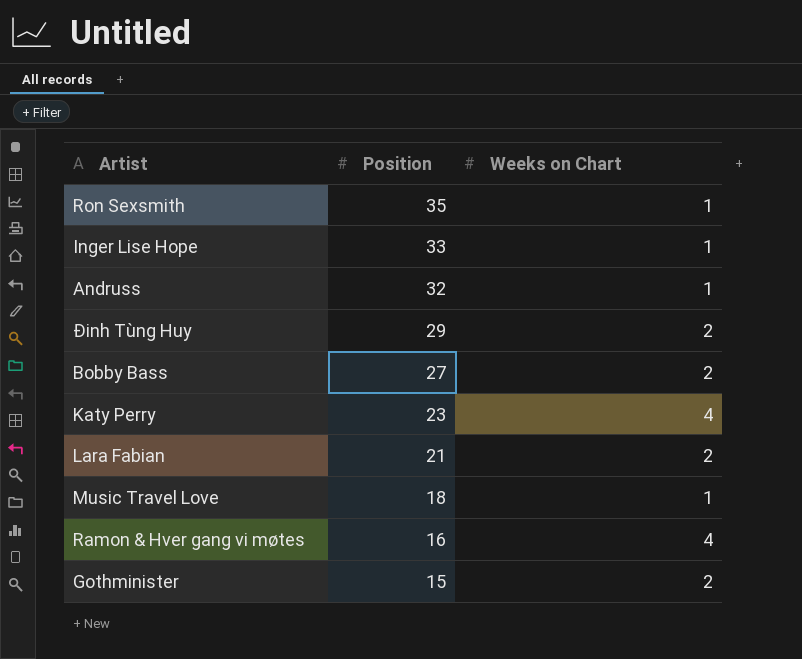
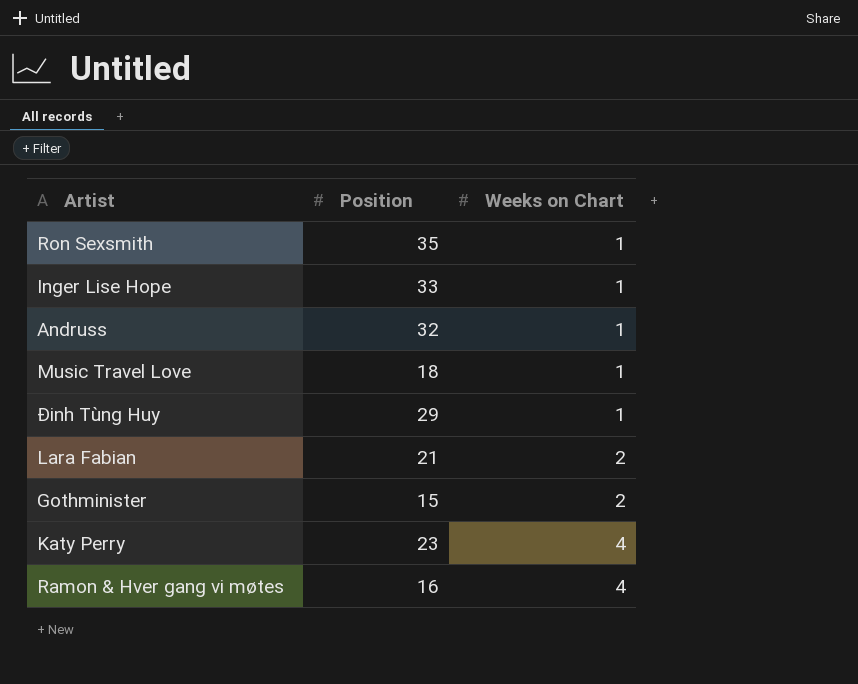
row order: Position descending -> Weeks on Chart ascending
row Bobby Bass: 27 | 2 -> none
Đinh Tùng Huy | Weeks on Chart: 2 -> 1

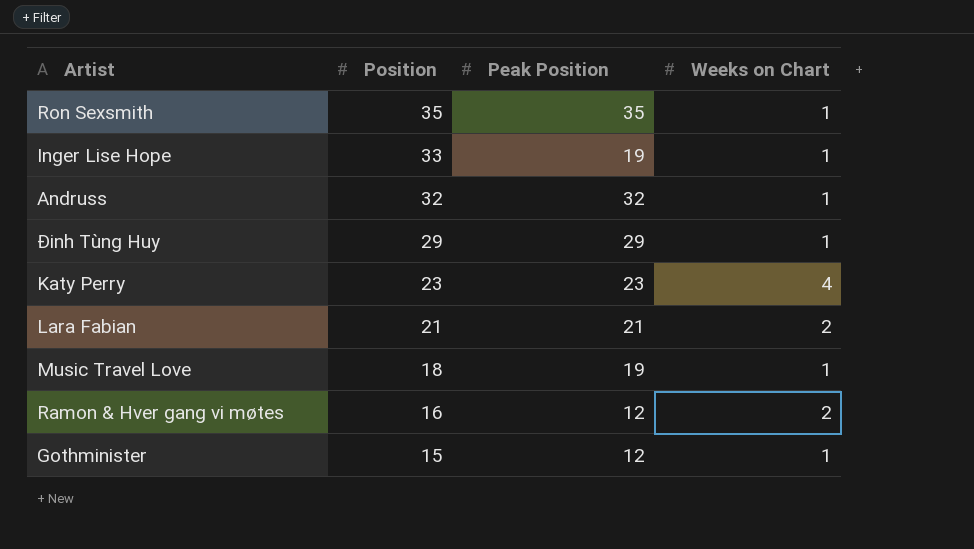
row order: Weeks on Chart ascending -> Position descending
column Peak Position | position: none -> 3
Ramon & Hver gang vi møtes | Weeks on Chart: 4 -> 2
Gothminister | Weeks on Chart: 2 -> 1

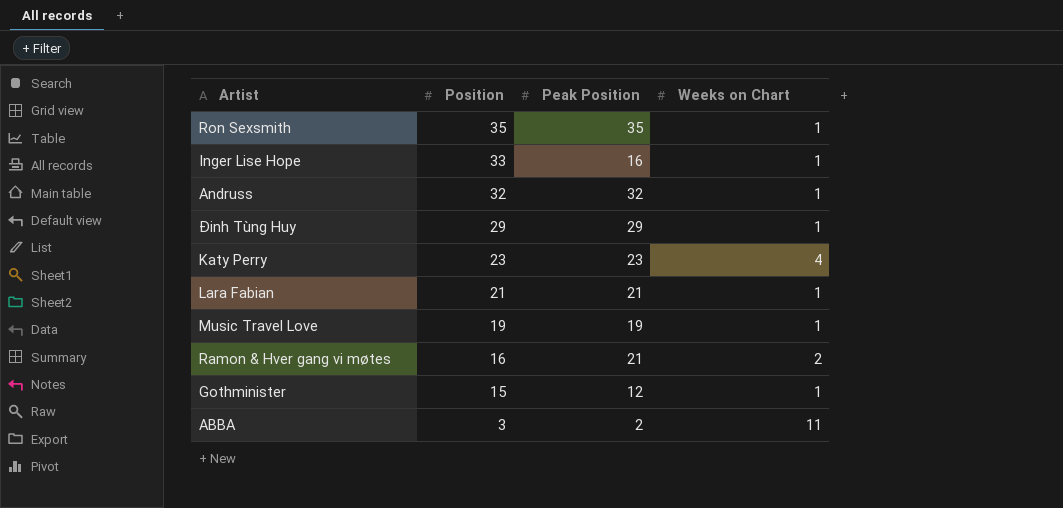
Inger Lise Hope | Peak Position: 19 -> 16
Lara Fabian | Weeks on Chart: 2 -> 1
Music Travel Love | Position: 18 -> 19
Ramon & Hver gang vi møtes | Peak Position: 12 -> 21
row ABBA: none -> 3 | 2 | 11

